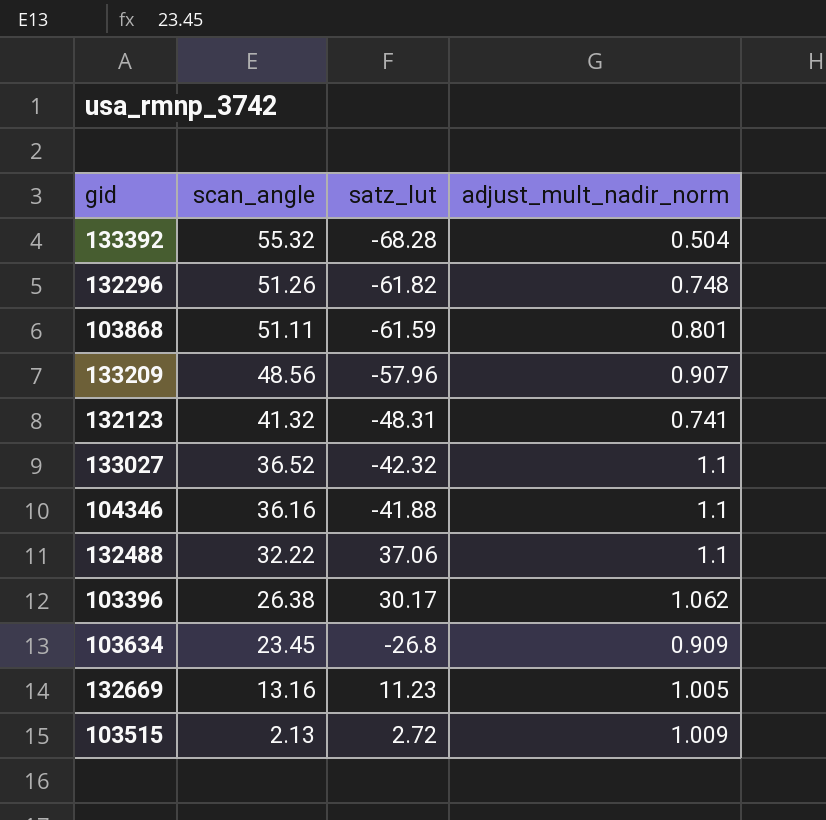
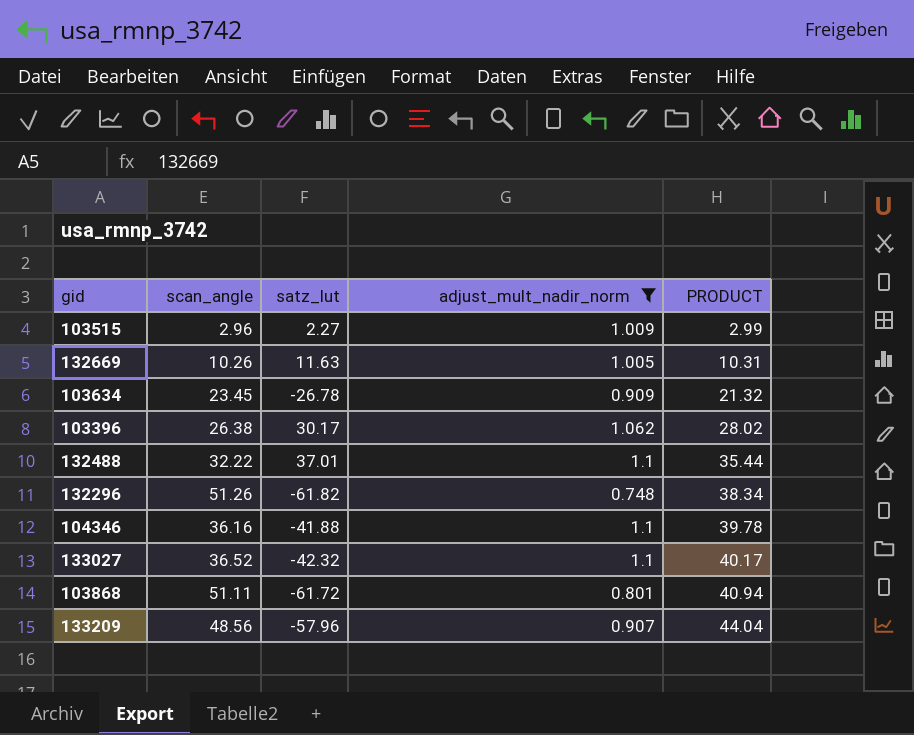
filter: none -> adjust_mult_nadir_norm >= 0.748
row order: scan_angle descending -> PRODUCT ascending
column PRODUCT | formula: none -> [scan_angle] * [adjust_mult_nadir_norm]
103515 | scan_angle: 2.13 -> 2.96
103515 | satz_lut: 2.72 -> 2.27
132669 | scan_angle: 13.16 -> 10.26
132669 | satz_lut: 11.23 -> 11.63
103634 | satz_lut: -26.8 -> -26.78
132488 | satz_lut: 37.06 -> 37.01
103868 | satz_lut: -61.59 -> -61.72

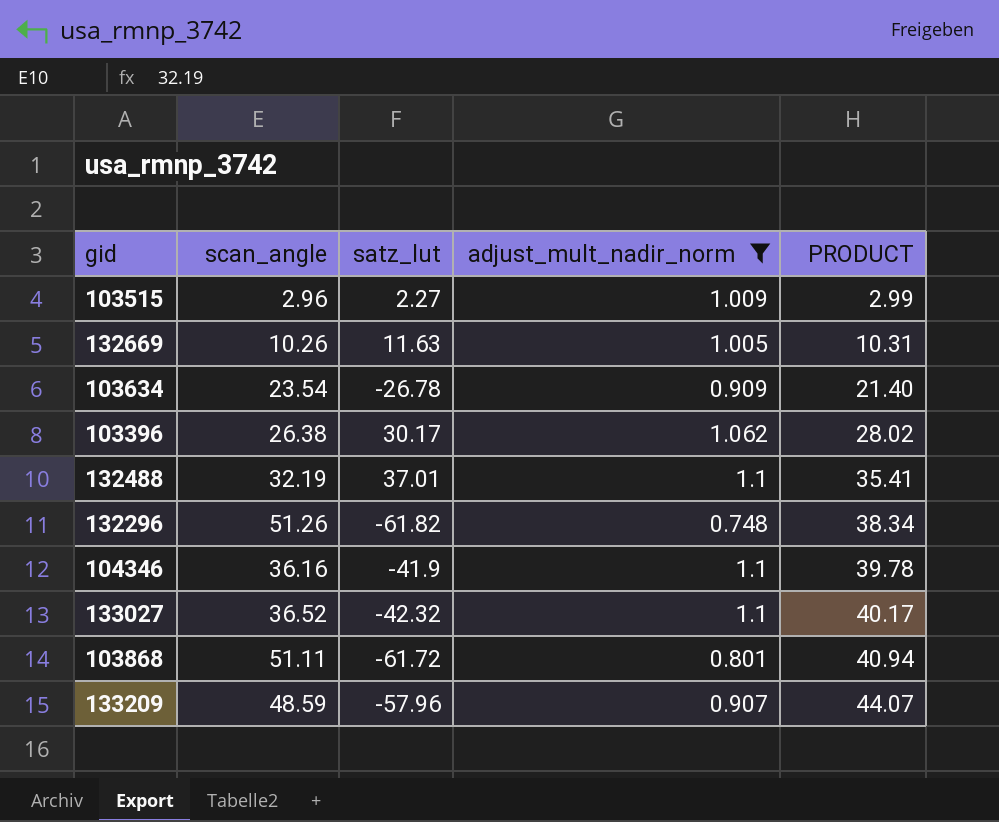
103634 | scan_angle: 23.45 -> 23.54
103634 | PRODUCT: 21.32 -> 21.40
132488 | scan_angle: 32.22 -> 32.19
132488 | PRODUCT: 35.44 -> 35.41
104346 | satz_lut: -41.88 -> -41.9
133209 | scan_angle: 48.56 -> 48.59
133209 | PRODUCT: 44.04 -> 44.07

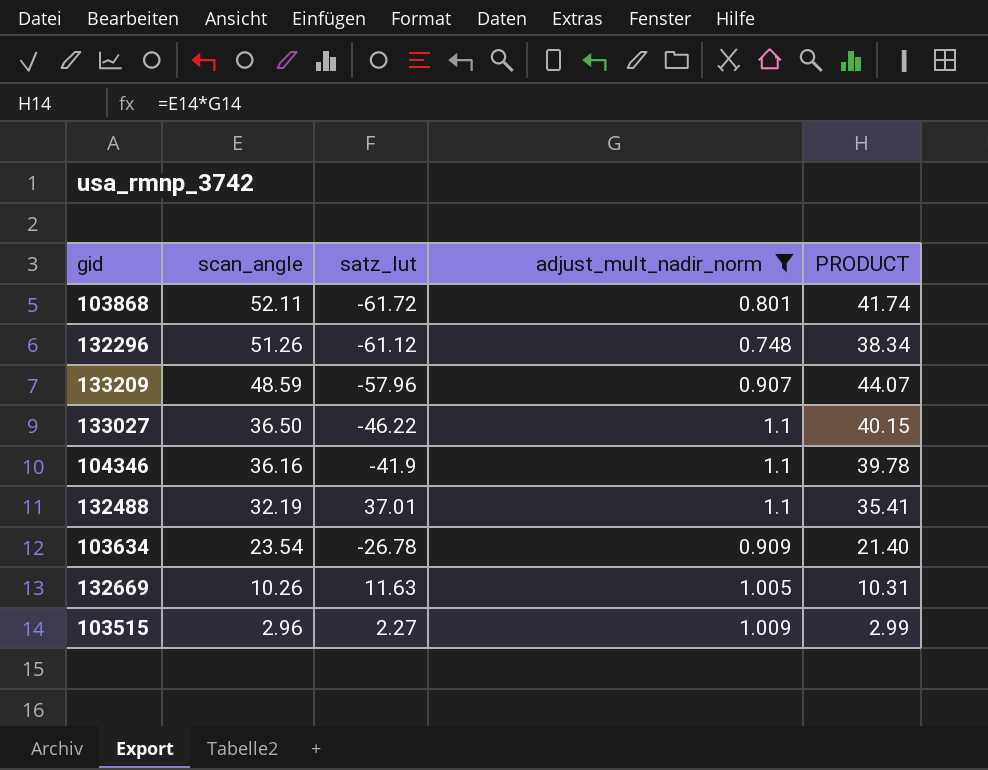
row order: PRODUCT ascending -> scan_angle descending
row 103396: 26.38 | 30.17 | 1.062 | 28.02 -> none
103868 | scan_angle: 51.11 -> 52.11
103868 | PRODUCT: 40.94 -> 41.74
132296 | satz_lut: -61.82 -> -61.12
133027 | scan_angle: 36.52 -> 36.50
133027 | satz_lut: -42.32 -> -46.22
133027 | PRODUCT: 40.17 -> 40.15

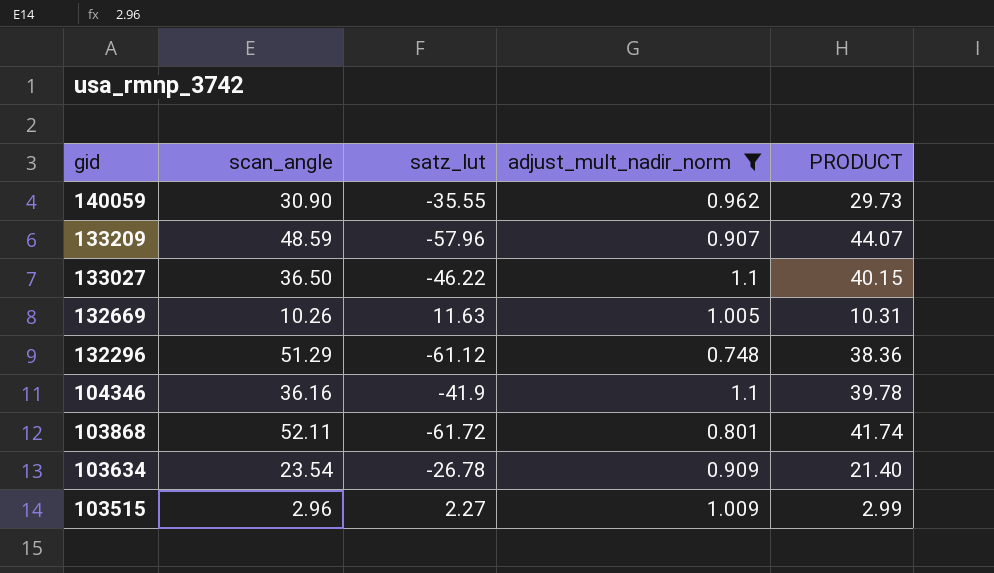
row order: scan_angle descending -> gid descending
row 132488: 32.19 | 37.01 | 1.1 | 35.41 -> none
row 140059: none -> 30.90 | -35.55 | 0.962 | 29.73
132296 | scan_angle: 51.26 -> 51.29
132296 | PRODUCT: 38.34 -> 38.36

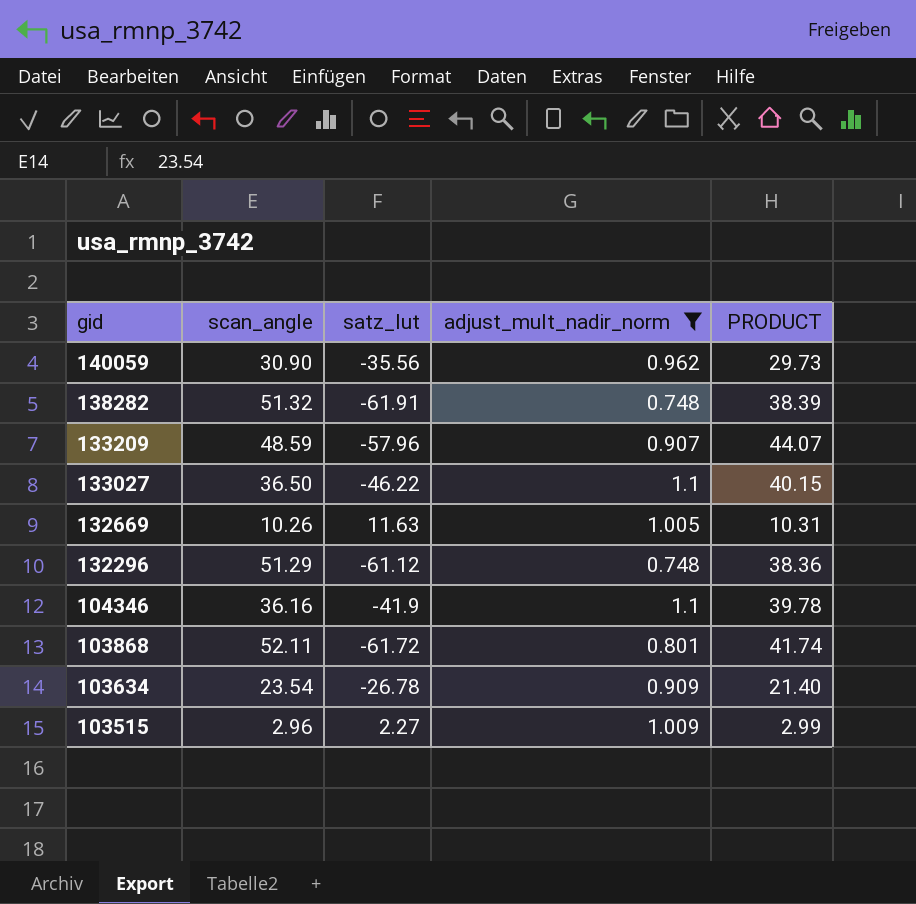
140059 | satz_lut: -35.55 -> -35.56
row 138282: none -> 51.32 | -61.91 | 0.748 | 38.39

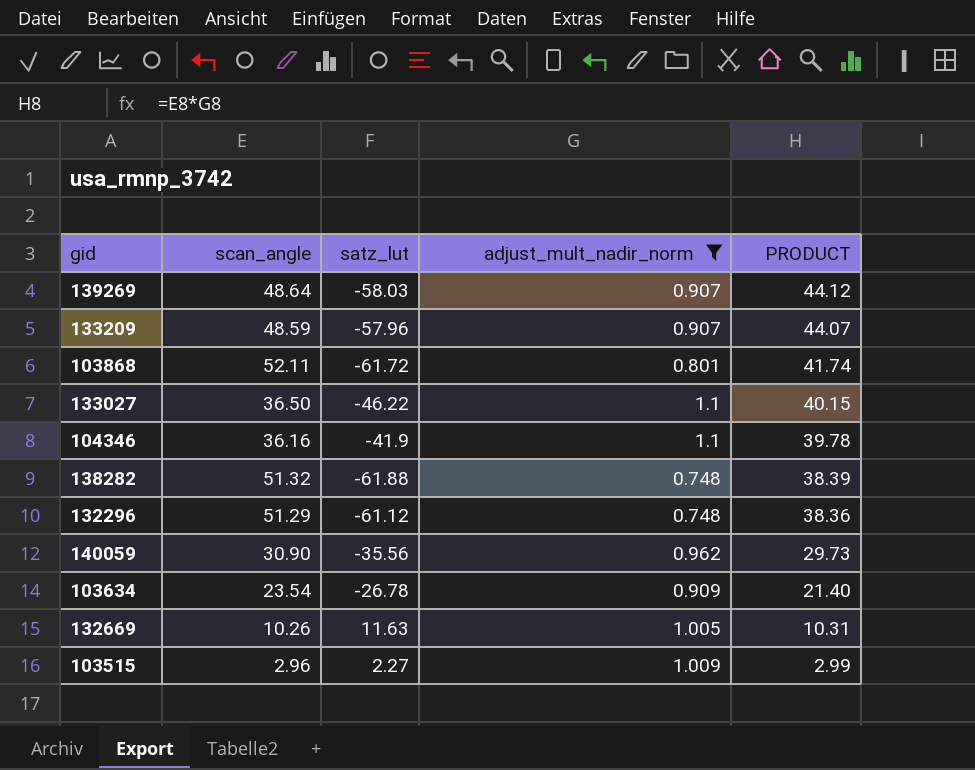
row order: gid descending -> PRODUCT descending
row 139269: none -> 48.64 | -58.03 | 0.907 | 44.12
138282 | satz_lut: -61.91 -> -61.88

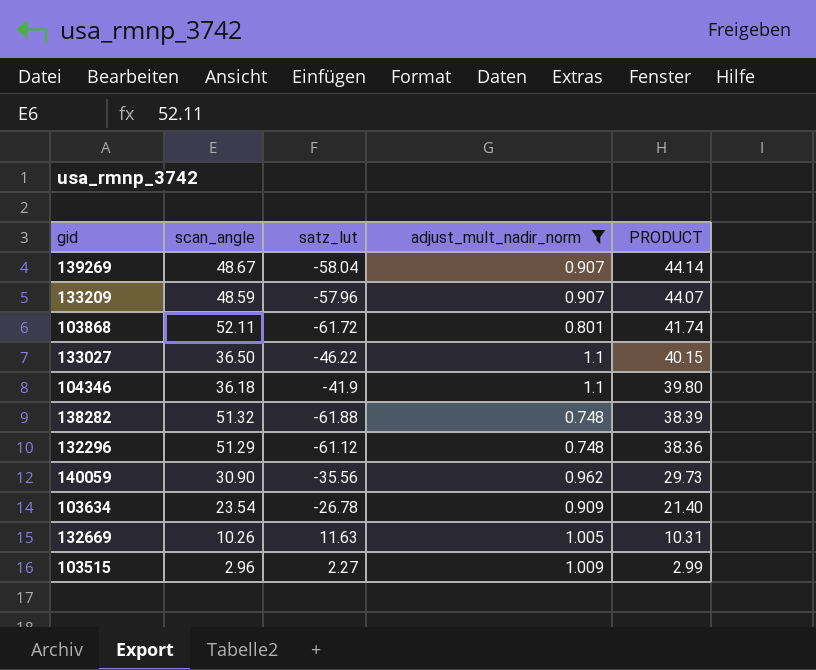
139269 | scan_angle: 48.64 -> 48.67
139269 | satz_lut: -58.03 -> -58.04
139269 | PRODUCT: 44.12 -> 44.14
104346 | scan_angle: 36.16 -> 36.18
104346 | PRODUCT: 39.78 -> 39.80

